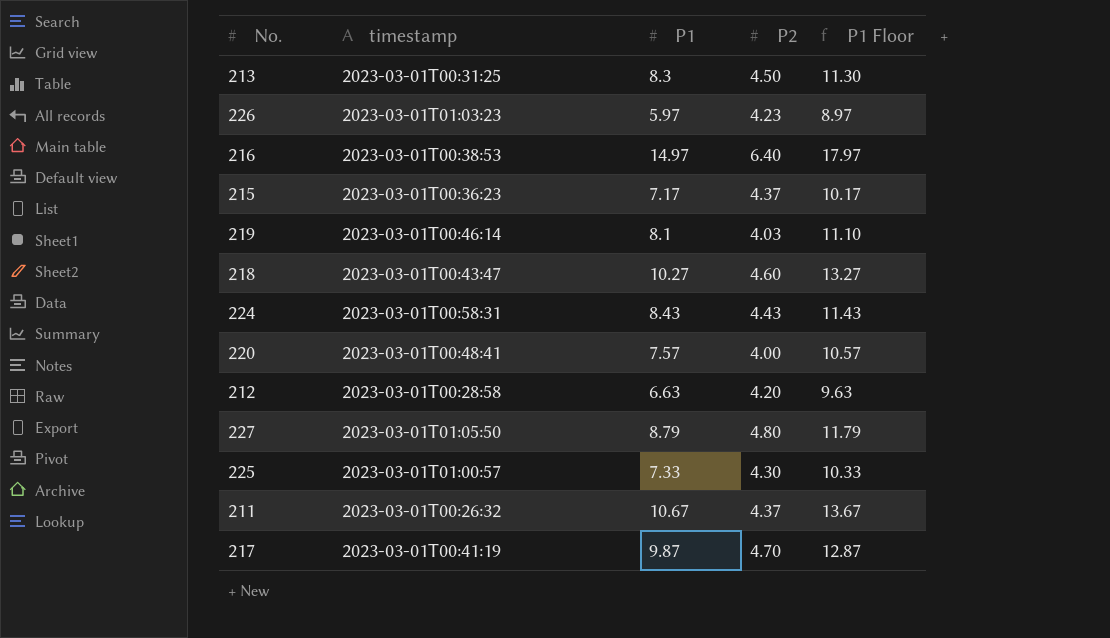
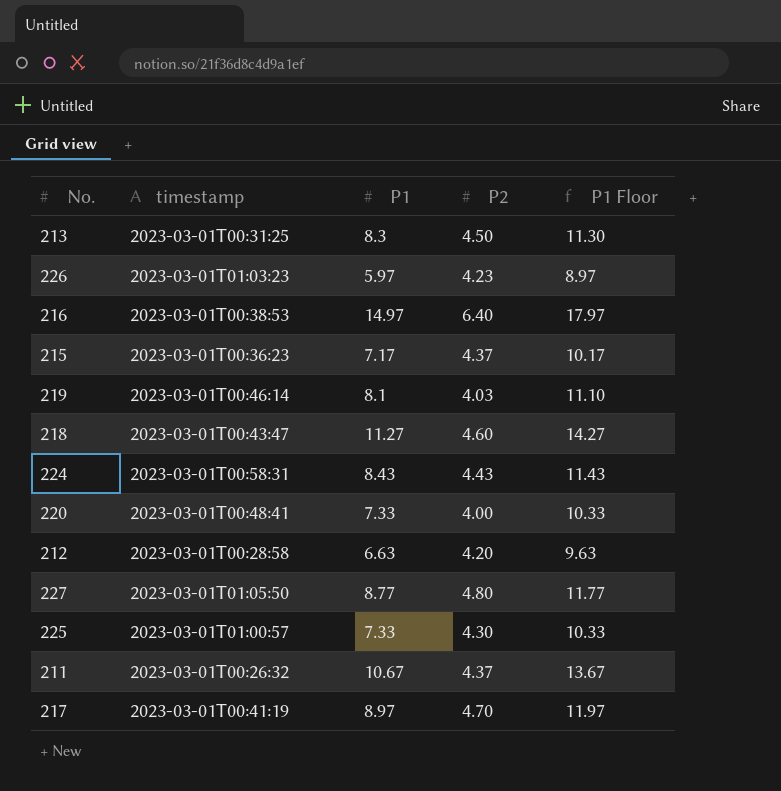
218 | P1: 10.27 -> 11.27
218 | P1 Floor: 13.27 -> 14.27
220 | P1: 7.57 -> 7.33
220 | P1 Floor: 10.57 -> 10.33
227 | P1: 8.79 -> 8.77
227 | P1 Floor: 11.79 -> 11.77
217 | P1: 9.87 -> 8.97
217 | P1 Floor: 12.87 -> 11.97

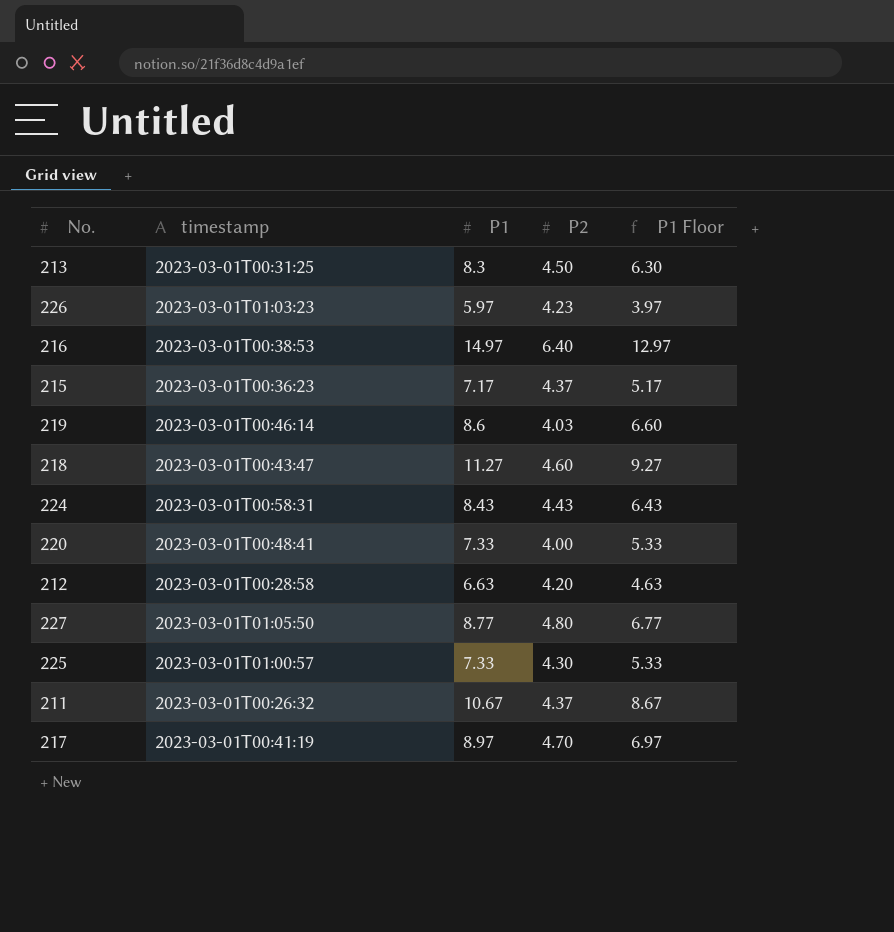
column P1 Floor | formula: [P1] + 3 -> [P1] - 2
219 | P1: 8.1 -> 8.6

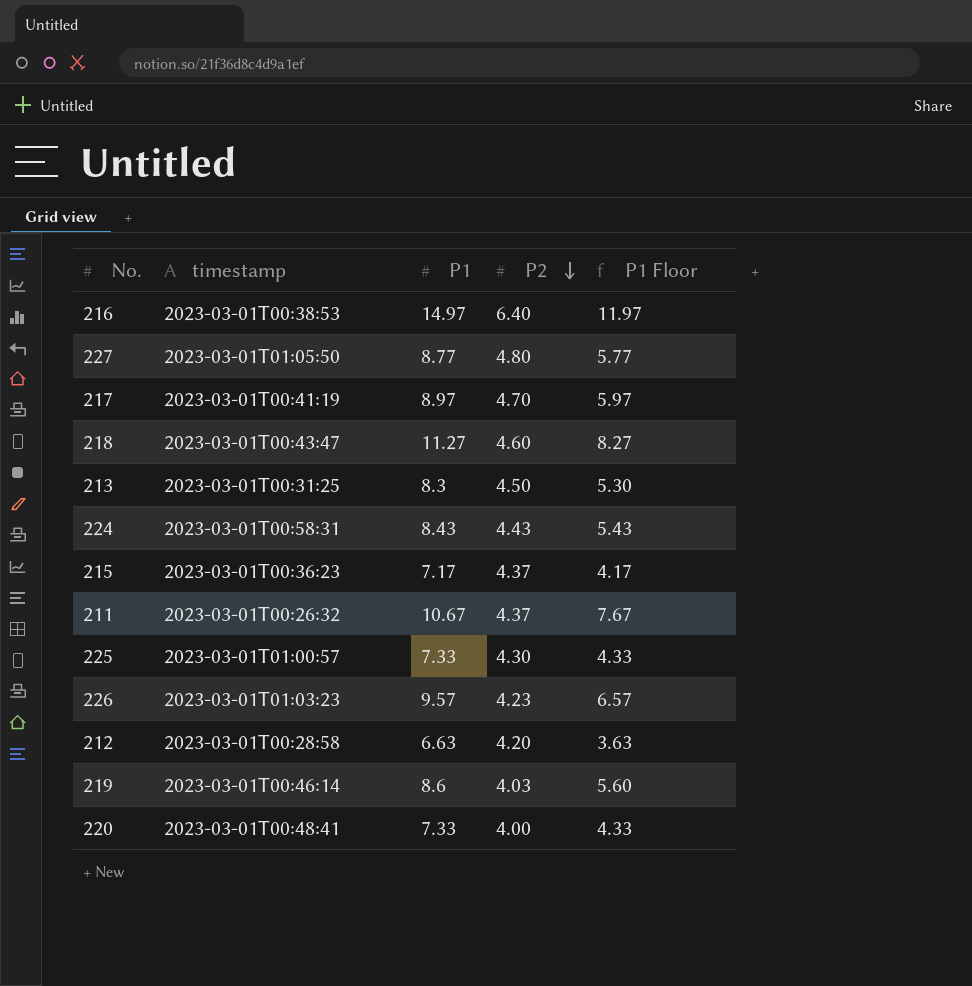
row order: none -> P2 descending
column P1 Floor | formula: [P1] - 2 -> [P1] - 3
226 | P1: 5.97 -> 9.57

